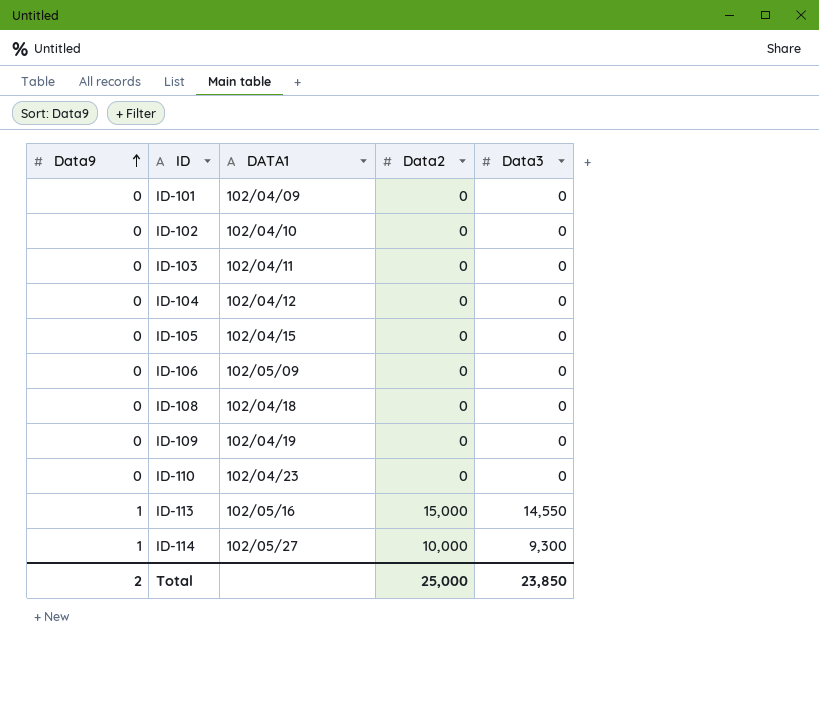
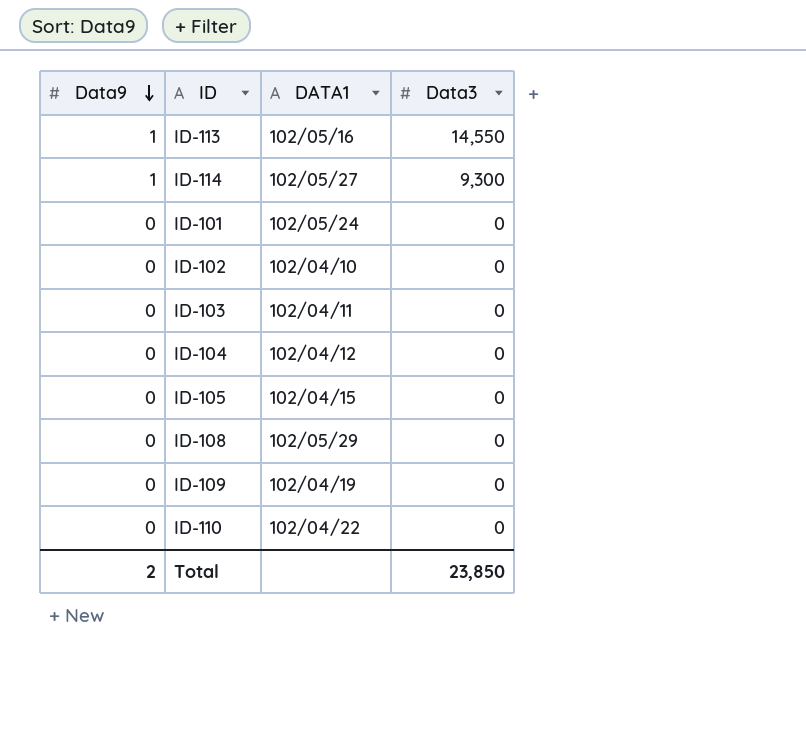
row order: Data9 ascending -> Data9 descending
column Data2 | position: 4 -> none
row ID-106: 0 | 102/05/09 | 0 | 0 -> none
ID-101 | DATA1: 102/04/09 -> 102/05/24
ID-108 | DATA1: 102/04/18 -> 102/05/29
ID-110 | DATA1: 102/04/23 -> 102/04/22

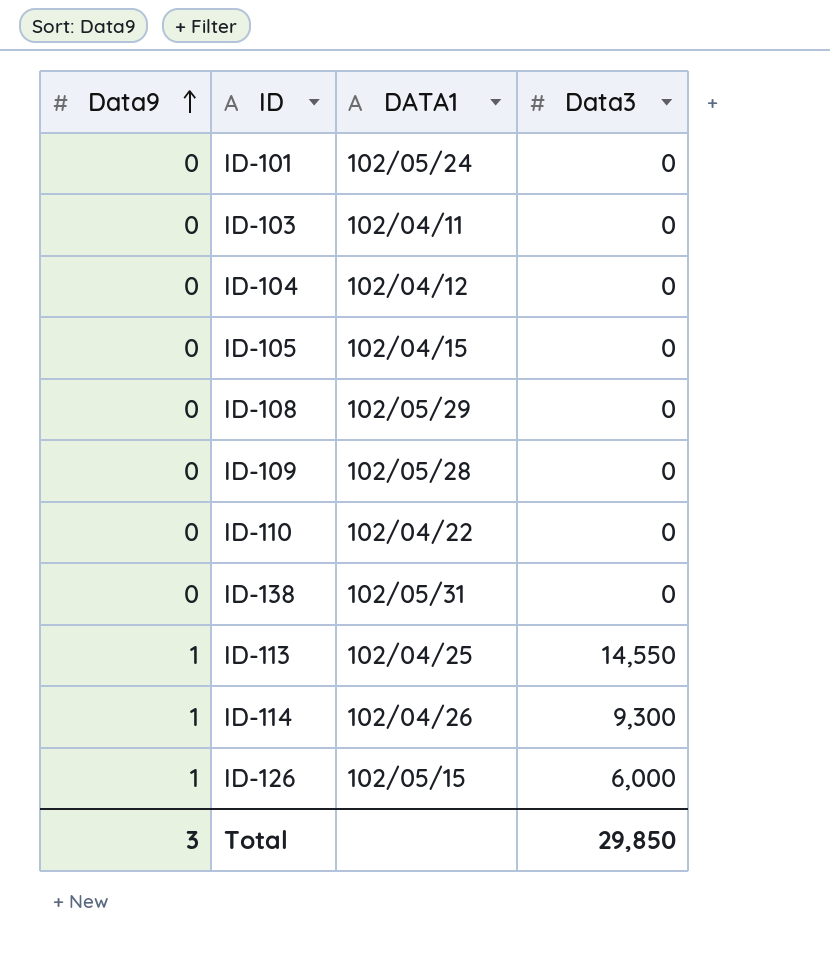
row order: Data9 descending -> Data9 ascending
row ID-102: 0 | 102/04/10 | 0 -> none
ID-109 | DATA1: 102/04/19 -> 102/05/28
row ID-138: none -> 0 | 102/05/31 | 0
ID-113 | DATA1: 102/05/16 -> 102/04/25
ID-114 | DATA1: 102/05/27 -> 102/04/26
row ID-126: none -> 1 | 102/05/15 | 6,000
Total | Data9: 2 -> 3
Total | Data3: 23,850 -> 29,850

